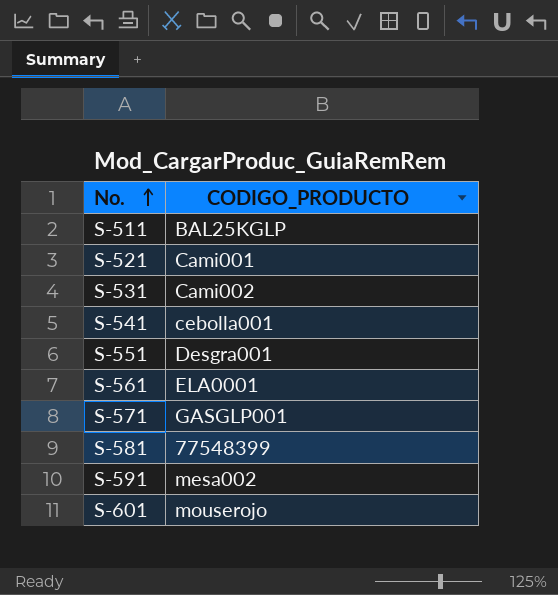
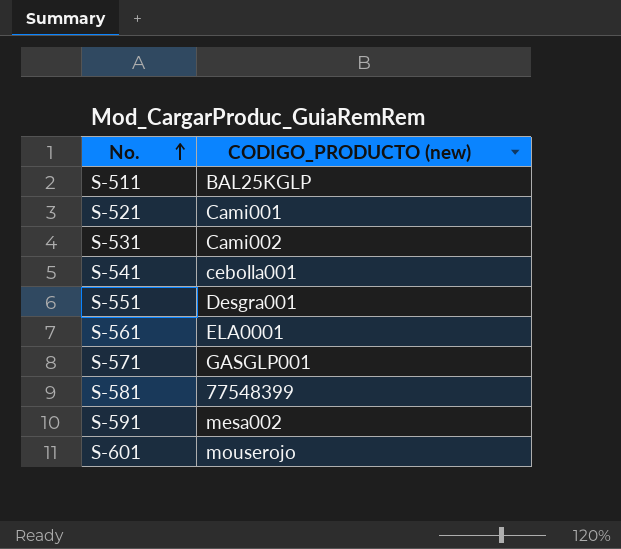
column name: CODIGO_PRODUCTO -> CODIGO_PRODUCTO (new)

